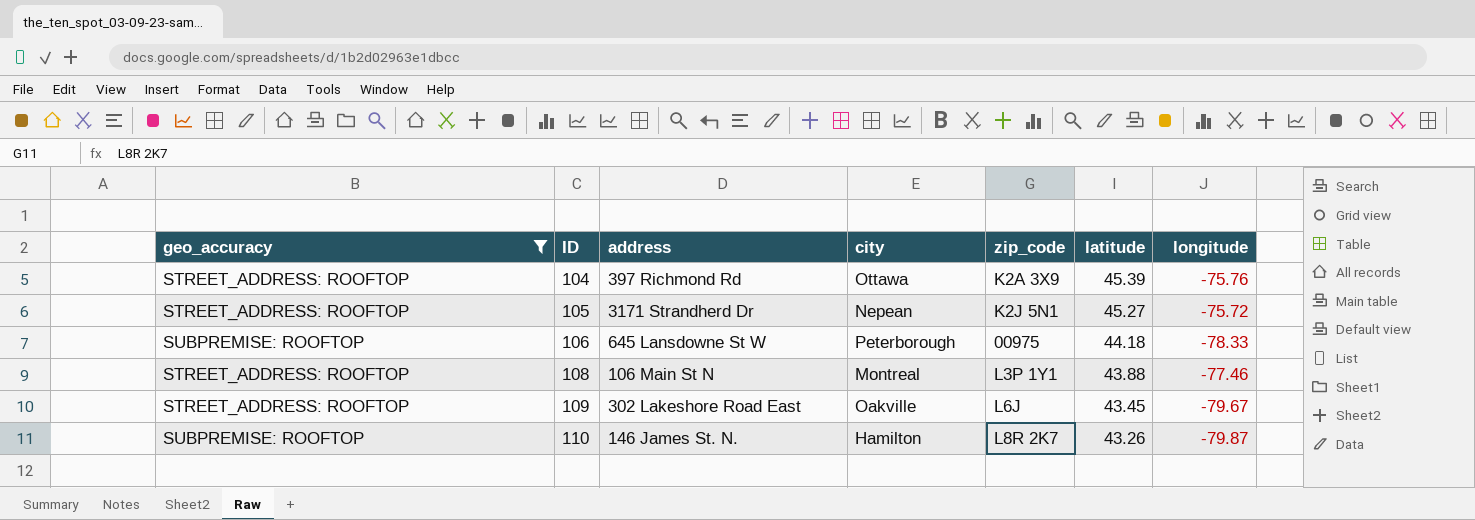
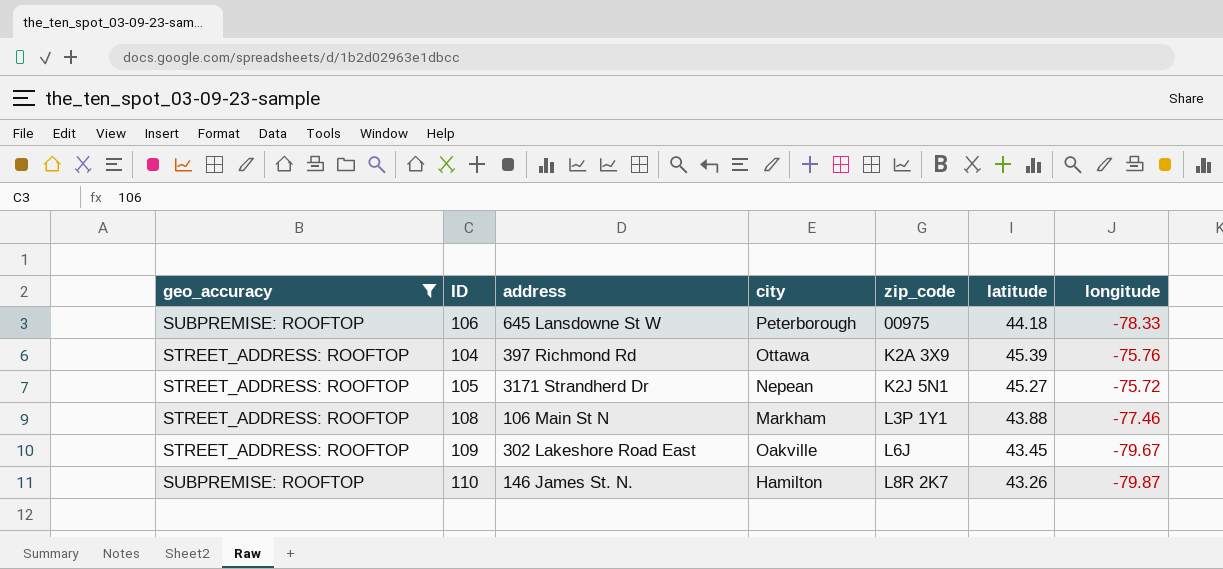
row order: ID ascending -> zip_code ascending
108 | city: Montreal -> Markham

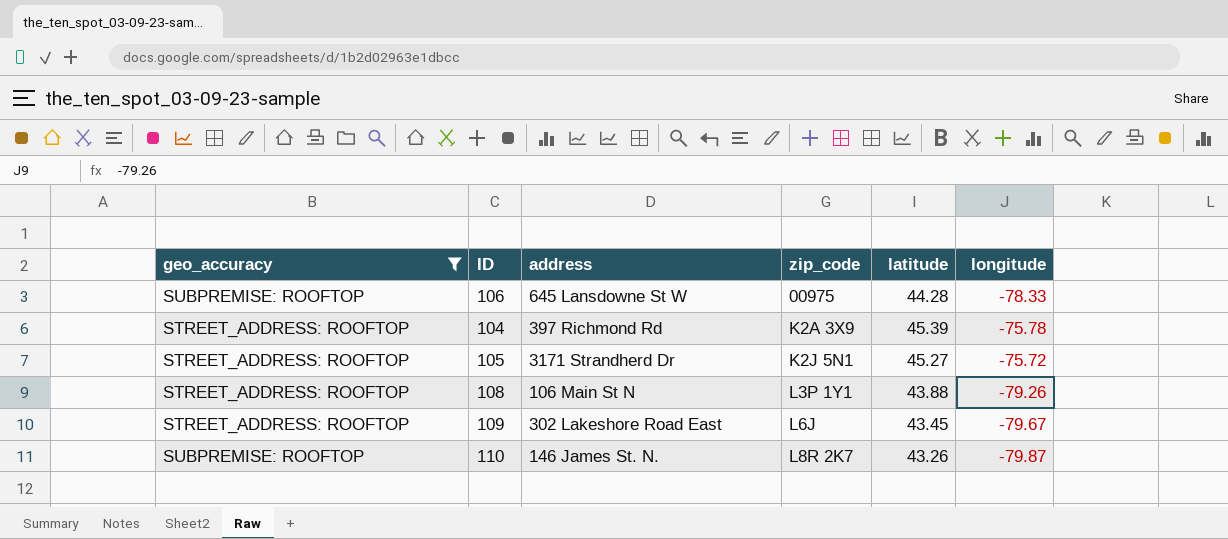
column city | position: 4 -> none
106 | latitude: 44.18 -> 44.28
104 | longitude: -75.76 -> -75.78
108 | longitude: -77.46 -> -79.26

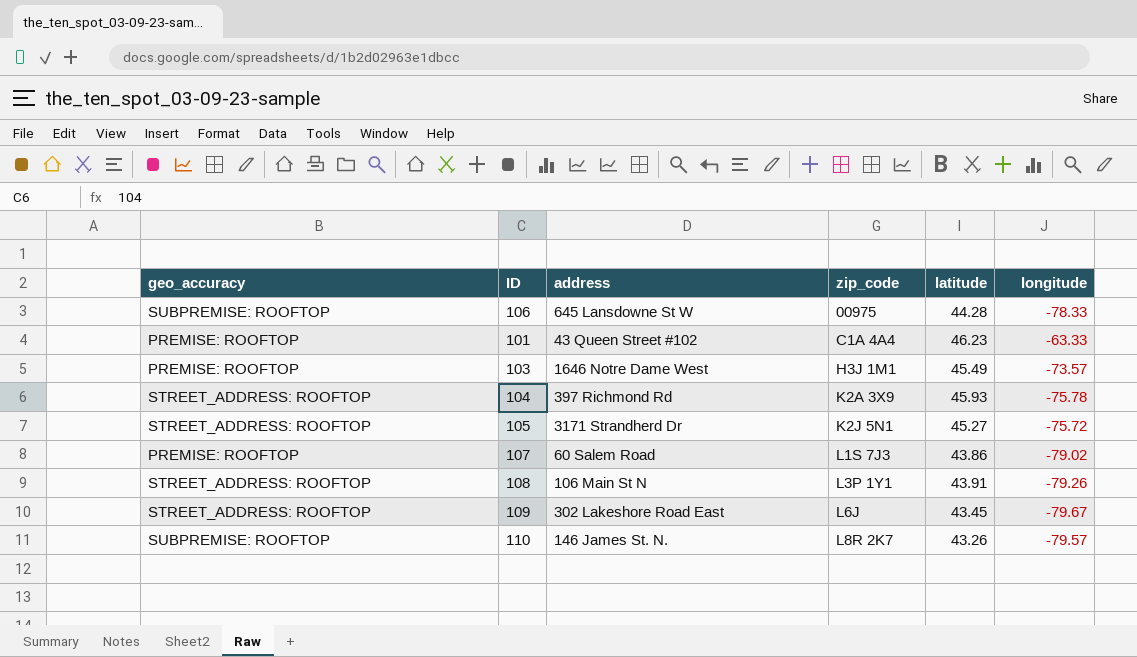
filter: geo_accuracy != PREMISE: ROOFTOP -> none
104 | latitude: 45.39 -> 45.93
108 | latitude: 43.88 -> 43.91
110 | longitude: -79.87 -> -79.57

